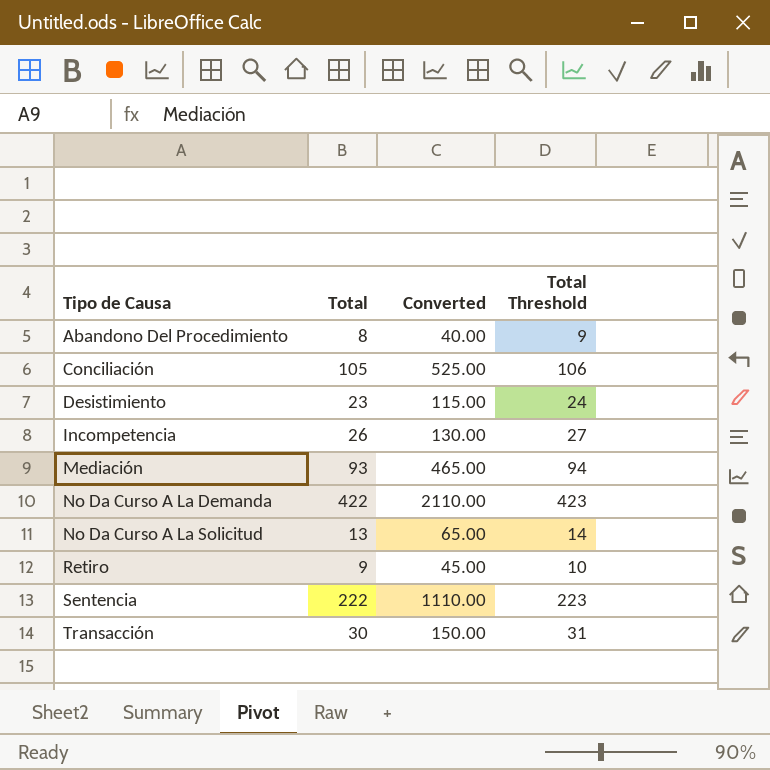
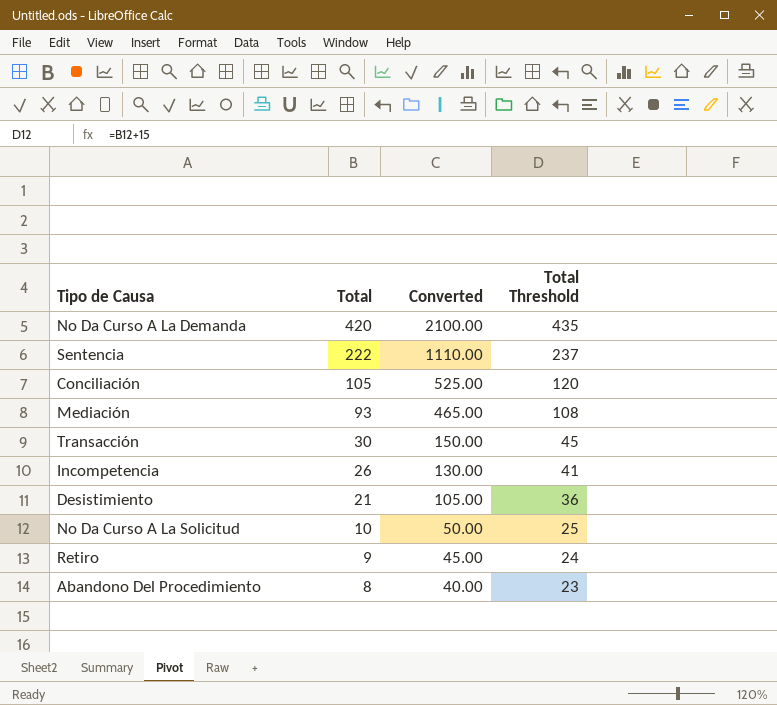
row order: Tipo de Causa ascending -> Total descending
column Total Threshold | formula: [Total] + 1 -> [Total] + 15
No Da Curso A La Demanda | Total: 422 -> 420
No Da Curso A La Demanda | Converted: 2110.00 -> 2100.00
Desistimiento | Total: 23 -> 21
Desistimiento | Converted: 115.00 -> 105.00
No Da Curso A La Solicitud | Total: 13 -> 10
No Da Curso A La Solicitud | Converted: 65.00 -> 50.00

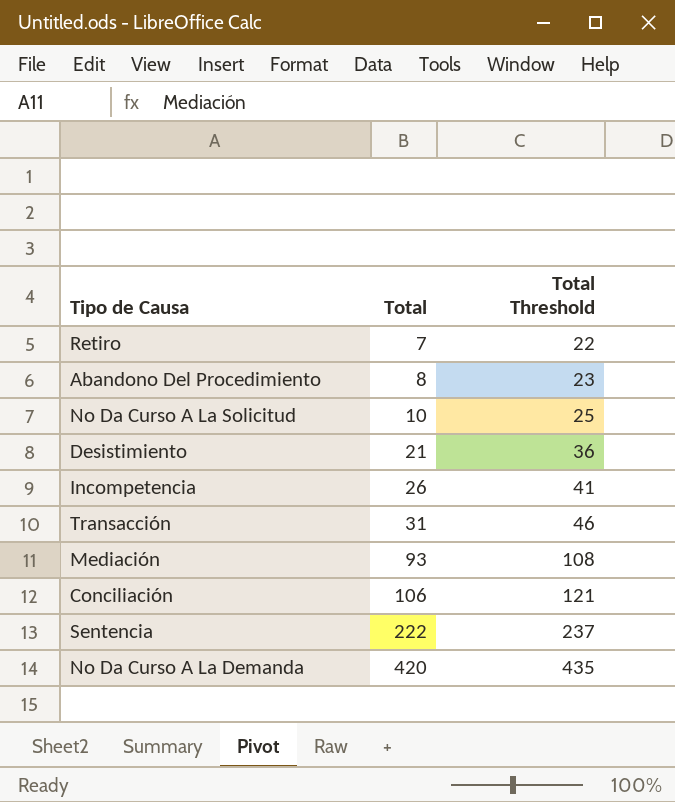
row order: Total descending -> Total ascending
column Converted | formula: [Total] * 5 -> none
Retiro | Total: 9 -> 7
Retiro | Total Threshold: 24 -> 22
Transacción | Total: 30 -> 31
Transacción | Total Threshold: 45 -> 46
Conciliación | Total: 105 -> 106
Conciliación | Total Threshold: 120 -> 121

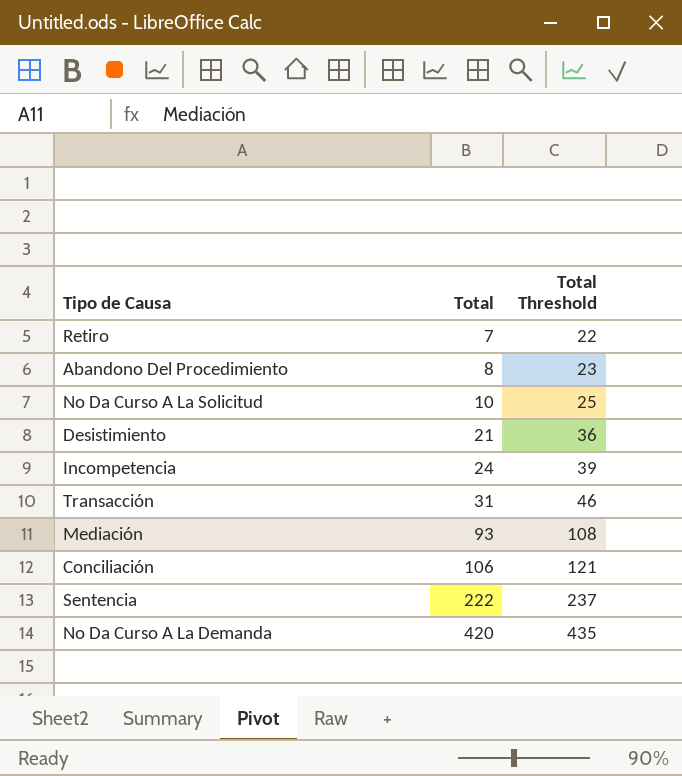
Incompetencia | Total: 26 -> 24
Incompetencia | Total Threshold: 41 -> 39

